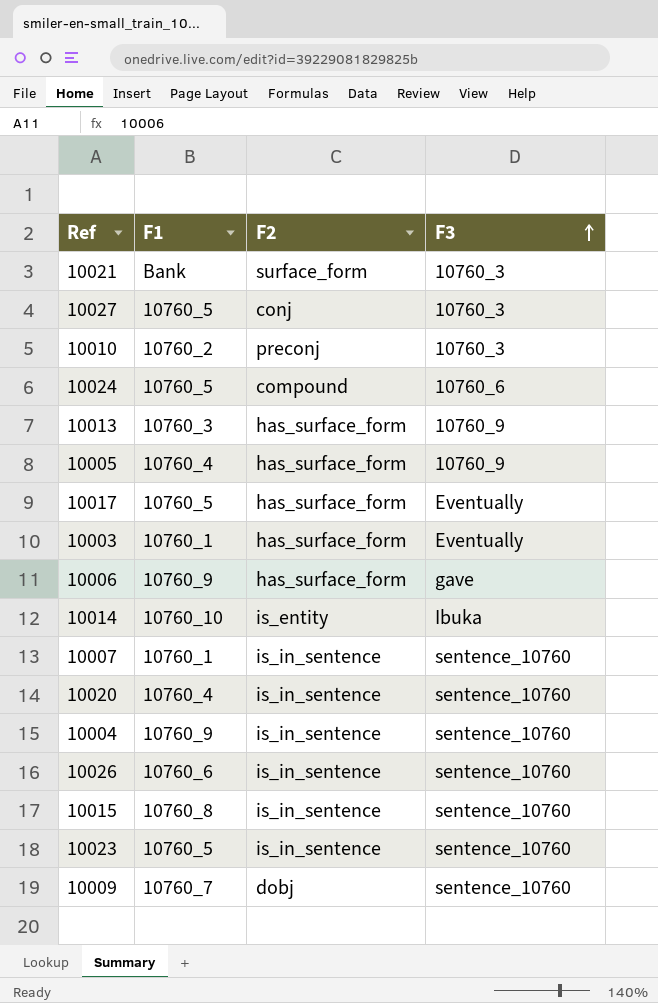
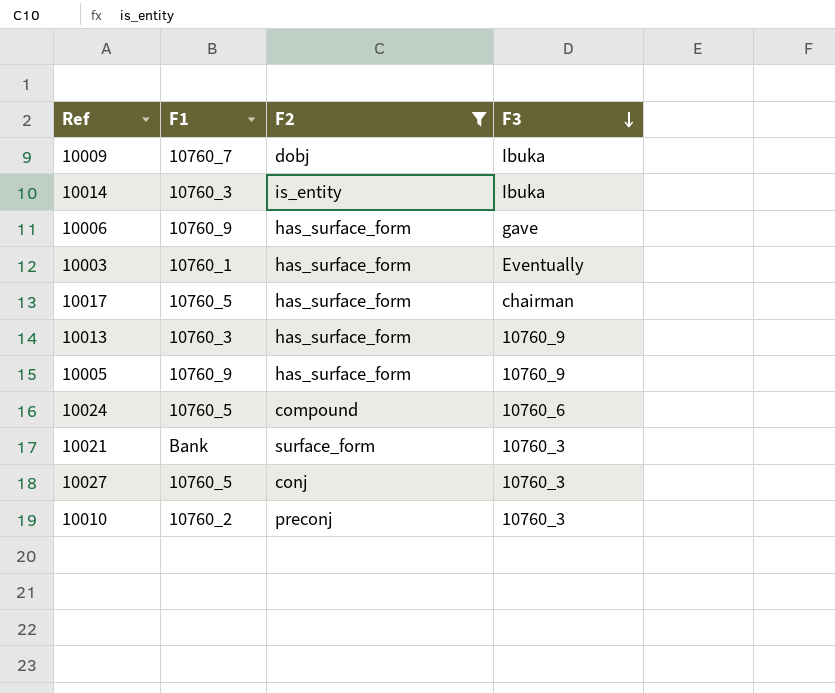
filter: none -> F2 != is_in_sentence
row order: F3 ascending -> F3 descending
10009 | F3: sentence_10760 -> Ibuka
10014 | F1: 10760_10 -> 10760_3
10017 | F3: Eventually -> chairman
10005 | F1: 10760_4 -> 10760_9

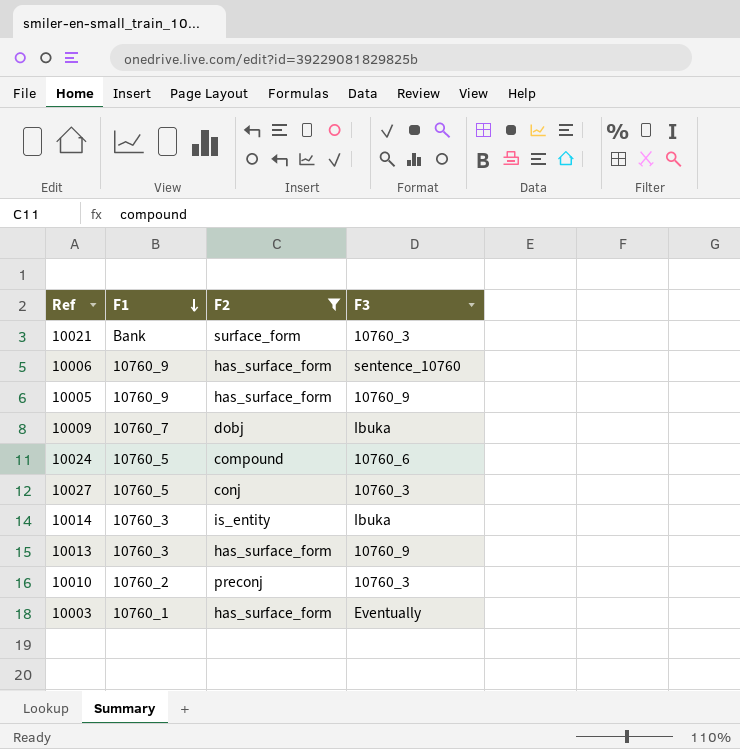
row order: F3 descending -> F1 descending
row 10017: 10760_5 | has_surface_form | chairman -> none
10006 | F3: gave -> sentence_10760

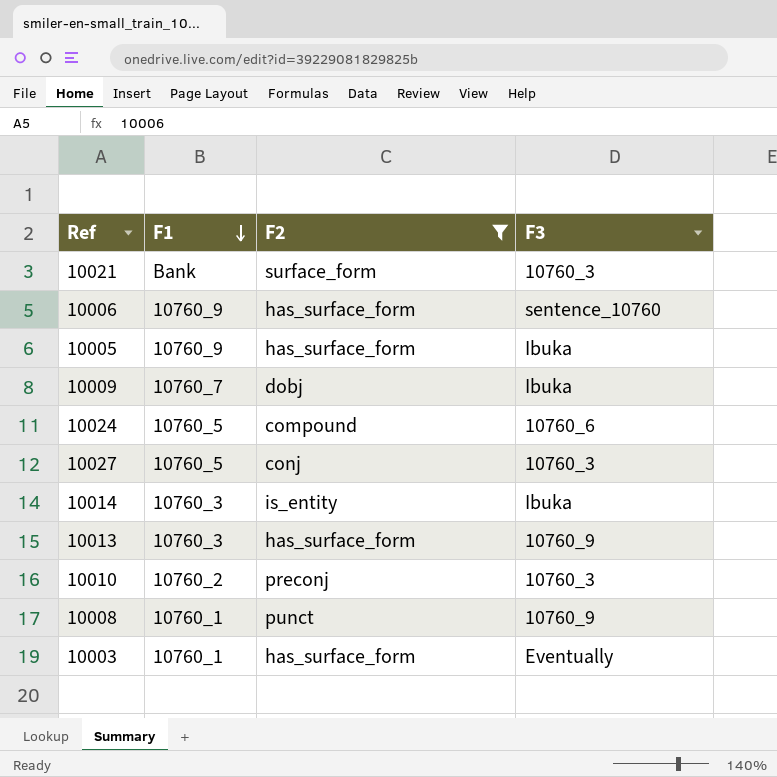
10005 | F3: 10760_9 -> Ibuka
row 10008: none -> 10760_1 | punct | 10760_9

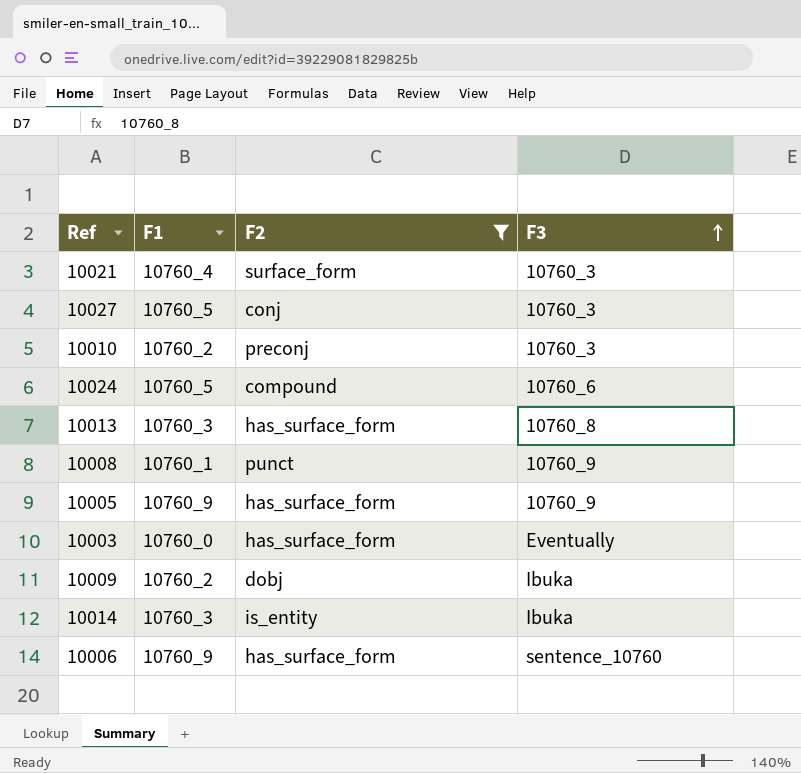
row order: F1 descending -> F3 ascending
10021 | F1: Bank -> 10760_4
10013 | F3: 10760_9 -> 10760_8
10005 | F3: Ibuka -> 10760_9
10003 | F1: 10760_1 -> 10760_0
10009 | F1: 10760_7 -> 10760_2

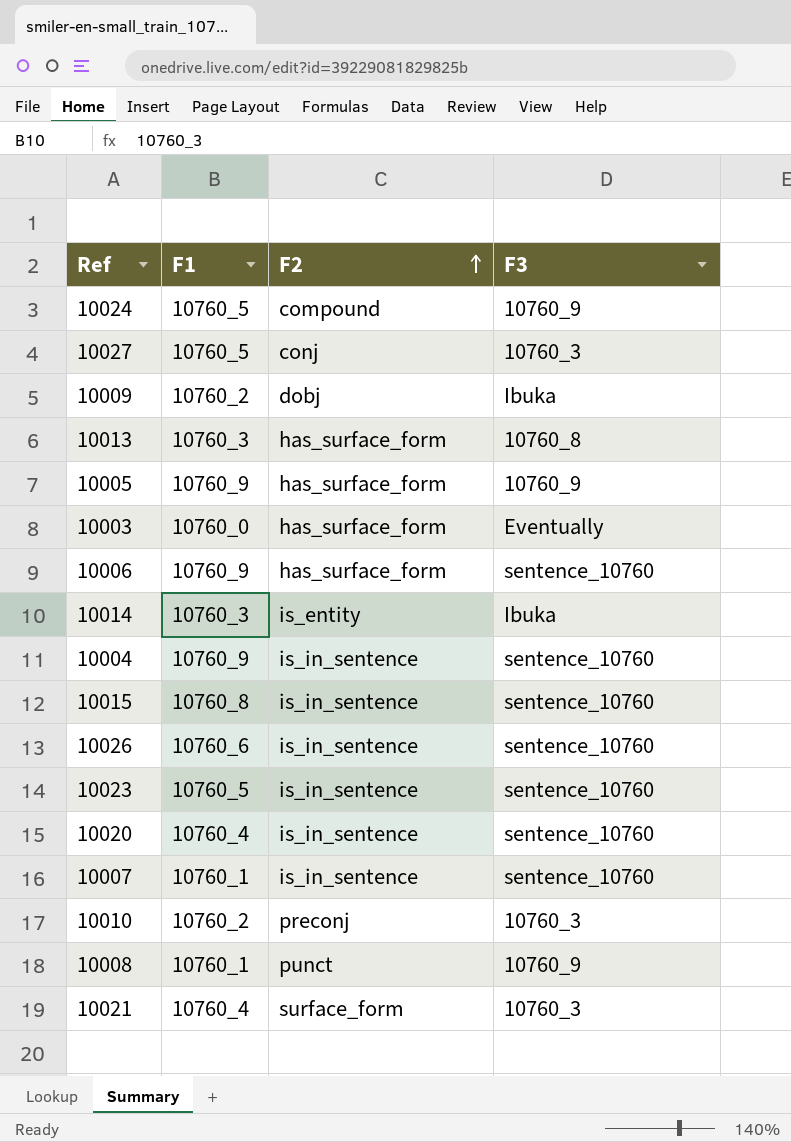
filter: F2 != is_in_sentence -> none
row order: F3 ascending -> F2 ascending
10024 | F3: 10760_6 -> 10760_9

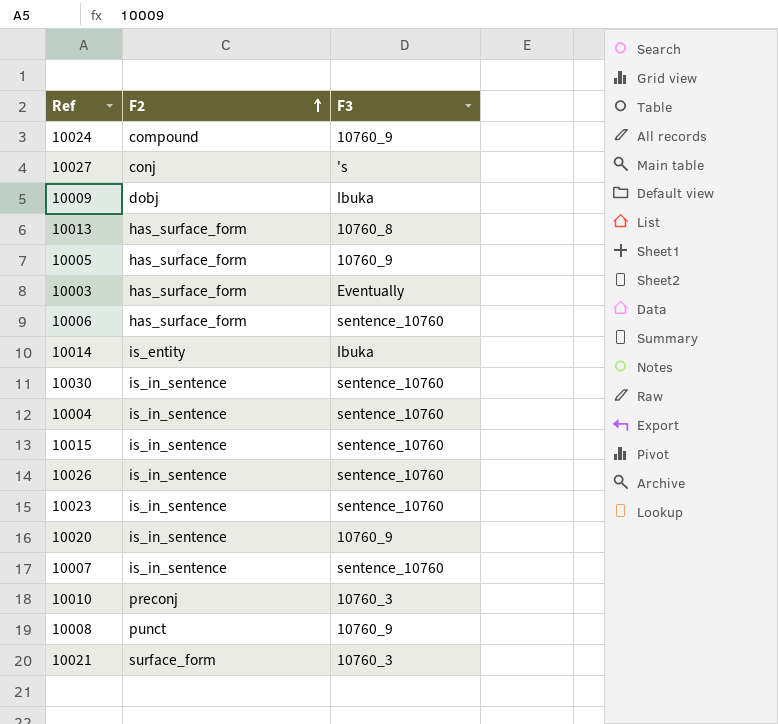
column F1 | position: 2 -> none
10027 | F3: 10760_3 -> 's
row 10030: none -> is_in_sentence | sentence_10760
10020 | F3: sentence_10760 -> 10760_9

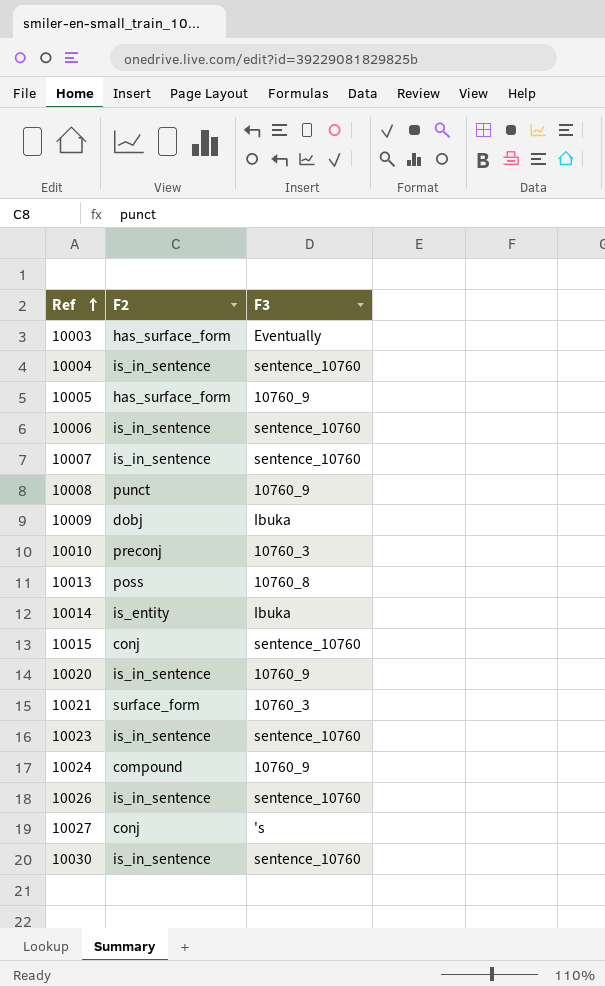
row order: F2 ascending -> Ref ascending
10006 | F2: has_surface_form -> is_in_sentence
10013 | F2: has_surface_form -> poss
10015 | F2: is_in_sentence -> conj

